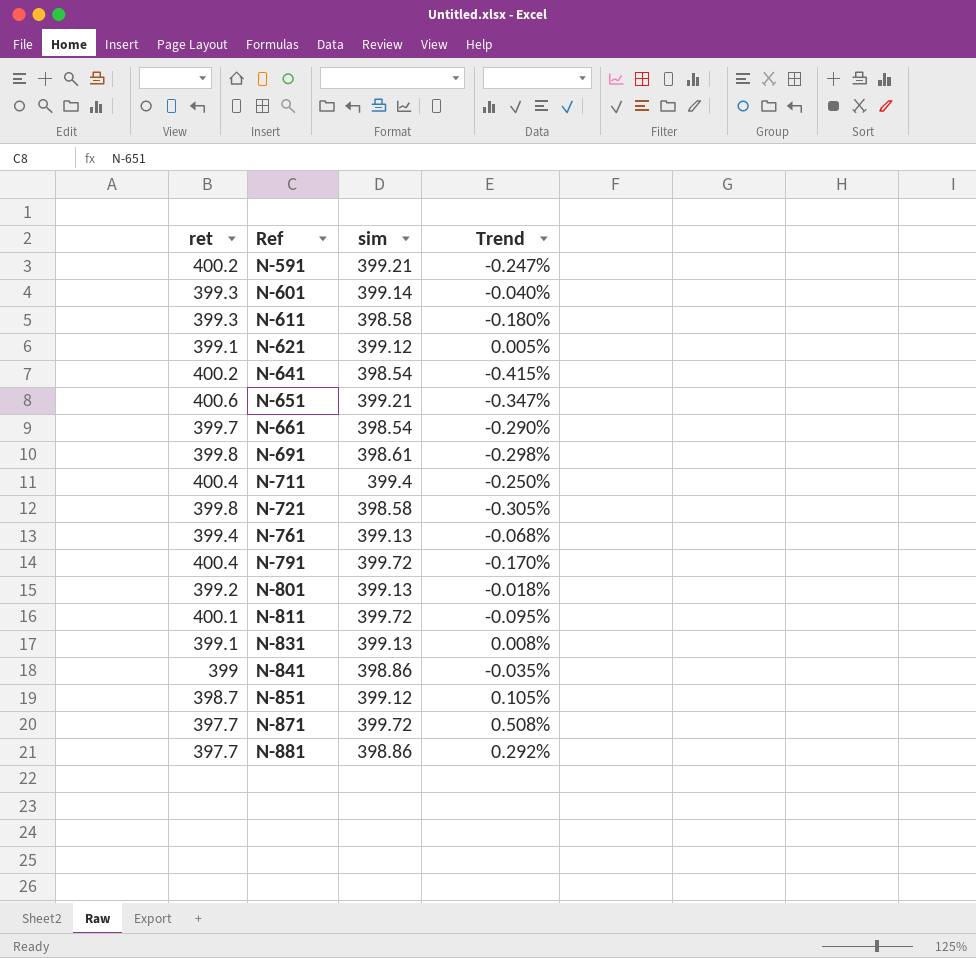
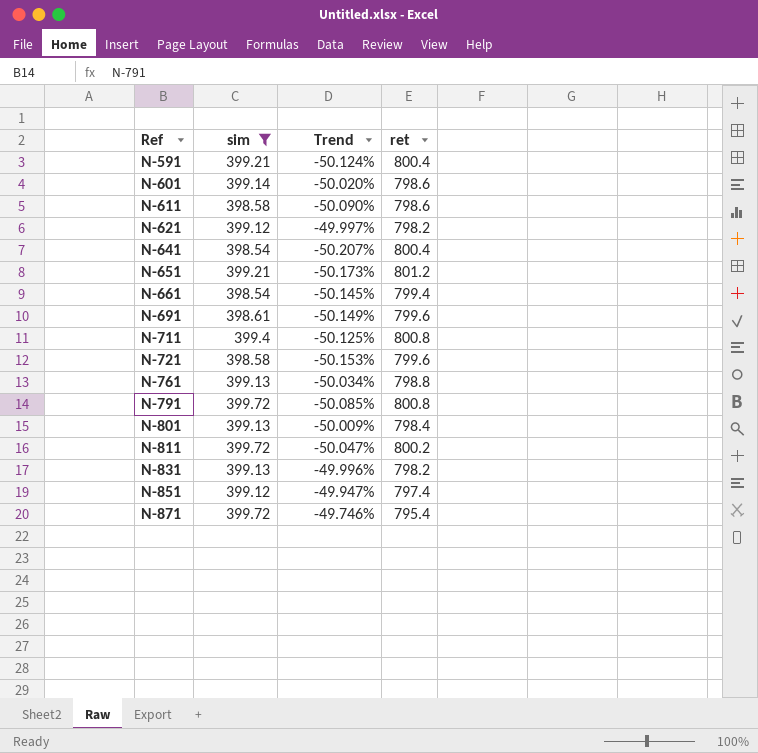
filter: none -> sim != 398.86
column ret | position: 1 -> 4
N-591 | Trend: -0.247% -> -50.124%
N-591 | ret: 400.2 -> 800.4
N-601 | Trend: -0.040% -> -50.020%
N-601 | ret: 399.3 -> 798.6
N-611 | Trend: -0.180% -> -50.090%
N-611 | ret: 399.3 -> 798.6
N-621 | Trend: 0.005% -> -49.997%
N-621 | ret: 399.1 -> 798.2
N-641 | Trend: -0.415% -> -50.207%
N-641 | ret: 400.2 -> 800.4
N-651 | Trend: -0.347% -> -50.173%
N-651 | ret: 400.6 -> 801.2
N-661 | Trend: -0.290% -> -50.145%
N-661 | ret: 399.7 -> 799.4
N-691 | Trend: -0.298% -> -50.149%
N-691 | ret: 399.8 -> 799.6
N-711 | Trend: -0.250% -> -50.125%
N-711 | ret: 400.4 -> 800.8
N-721 | Trend: -0.305% -> -50.153%
N-721 | ret: 399.8 -> 799.6
N-761 | Trend: -0.068% -> -50.034%
N-761 | ret: 399.4 -> 798.8
N-791 | Trend: -0.170% -> -50.085%
N-791 | ret: 400.4 -> 800.8
N-801 | Trend: -0.018% -> -50.009%
N-801 | ret: 399.2 -> 798.4
N-811 | Trend: -0.095% -> -50.047%
N-811 | ret: 400.1 -> 800.2
N-831 | Trend: 0.008% -> -49.996%
N-831 | ret: 399.1 -> 798.2
N-851 | Trend: 0.105% -> -49.947%
N-851 | ret: 398.7 -> 797.4
N-871 | Trend: 0.508% -> -49.746%
N-871 | ret: 397.7 -> 795.4

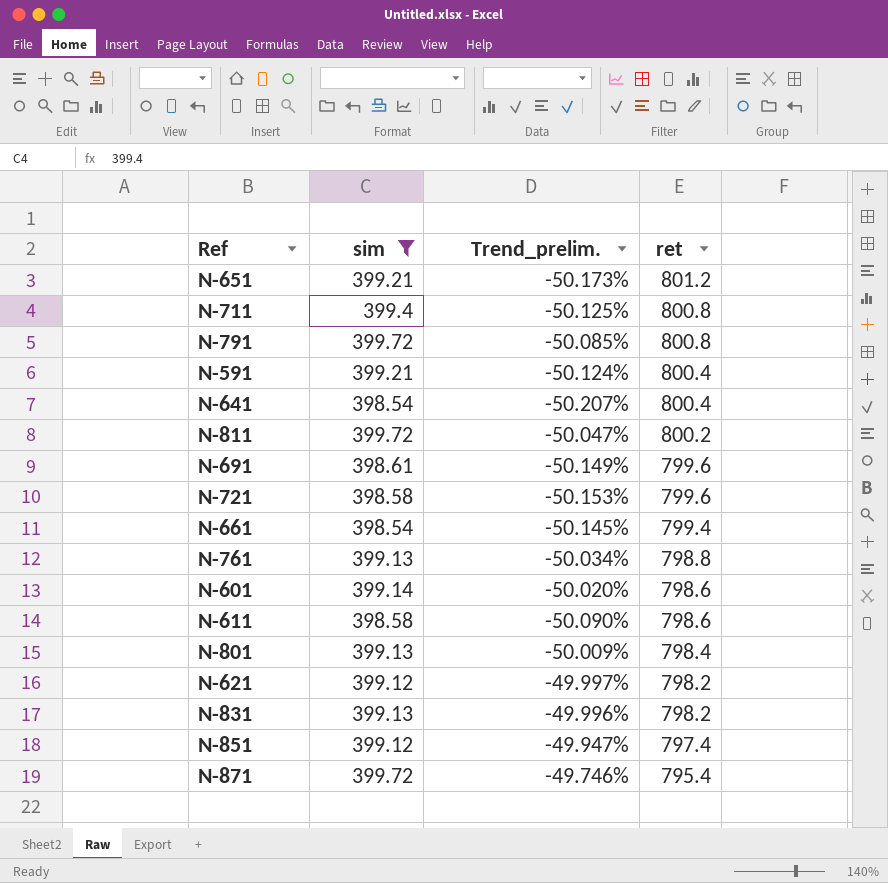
row order: Ref ascending -> ret descending
column name: Trend -> Trend_prelim.

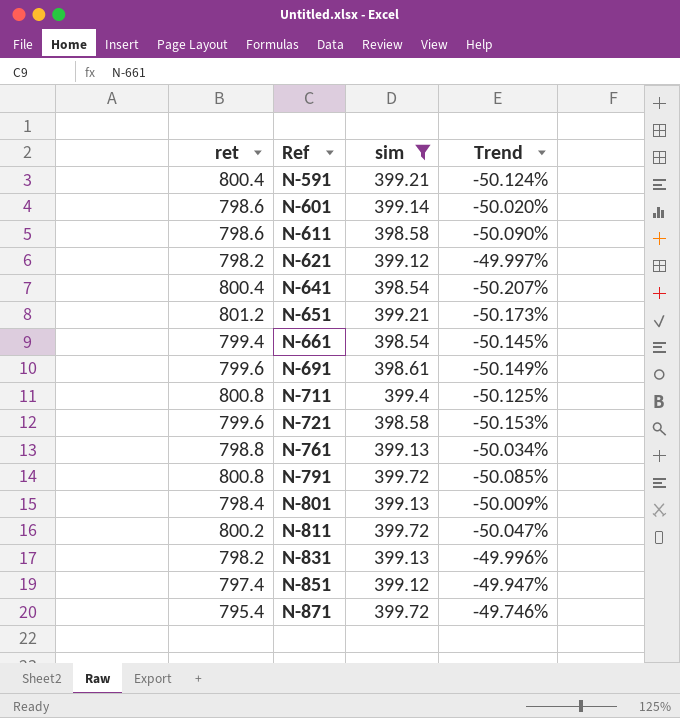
row order: ret descending -> Ref ascending
column ret | position: 4 -> 1
column name: Trend_prelim. -> Trend

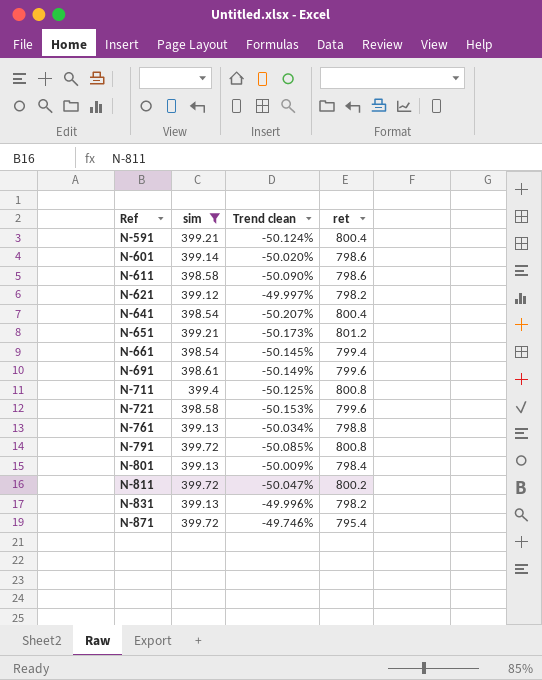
column name: Trend -> Trend clean
column ret | position: 1 -> 4
row N-851: 797.4 | 399.12 | -49.947% -> none

